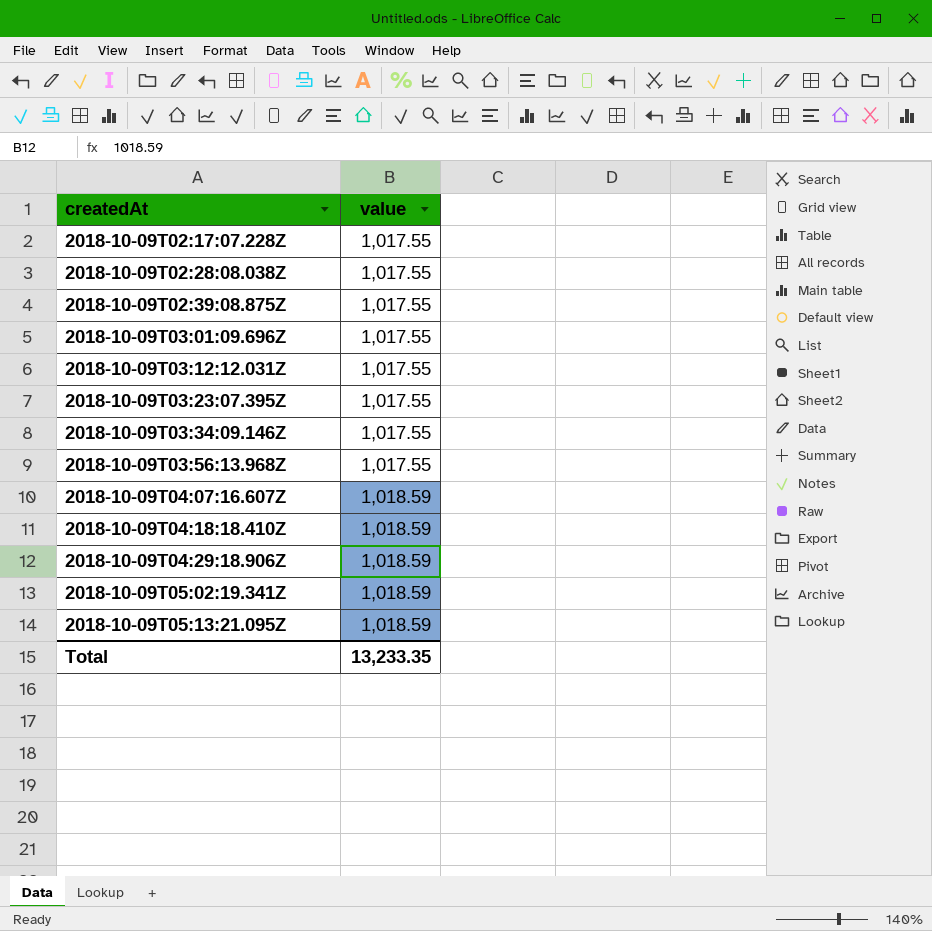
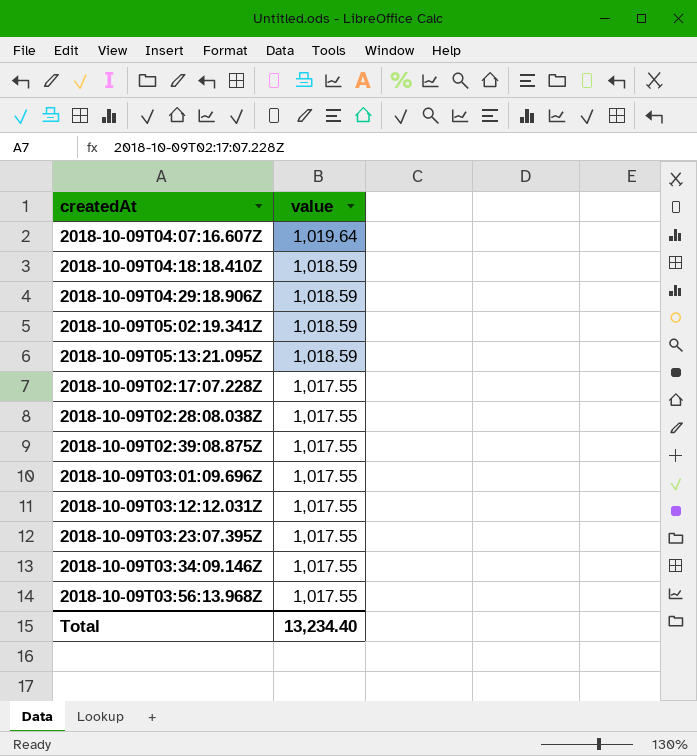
row order: createdAt ascending -> value descending
2018-10-09T04:07:16.607Z | value: 1,018.59 -> 1,019.64
Total | value: 13,233.35 -> 13,234.40

